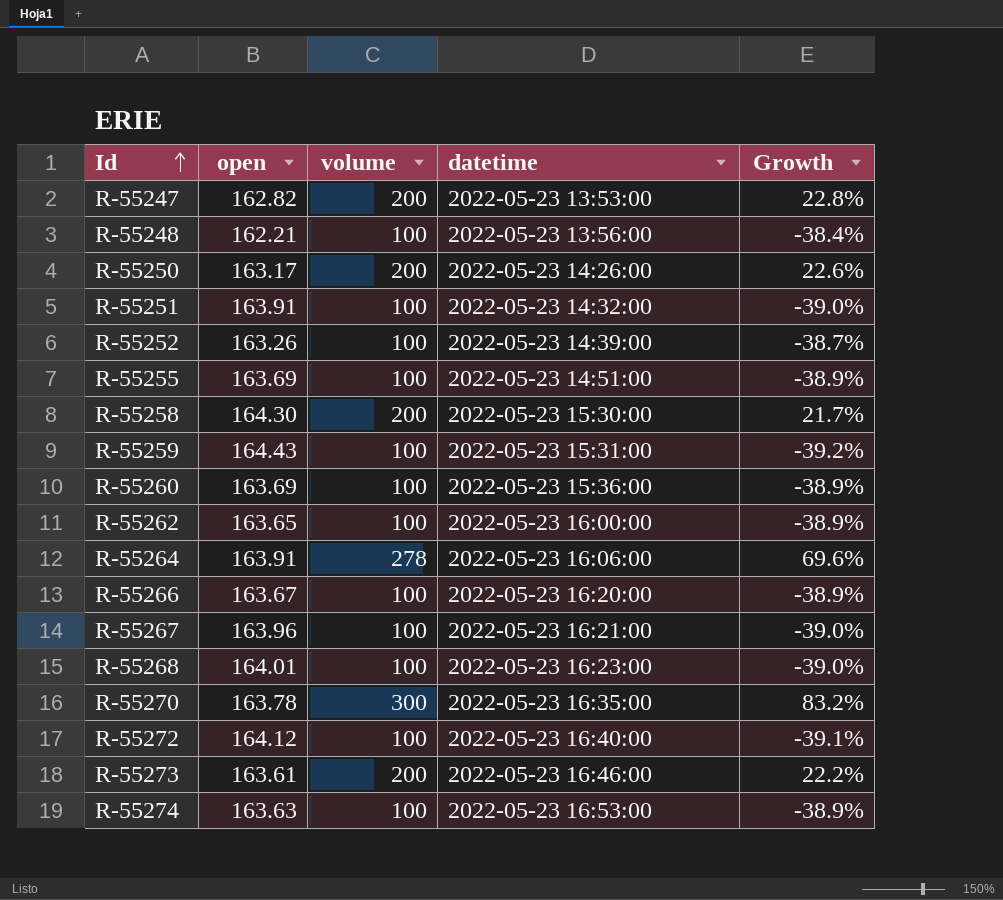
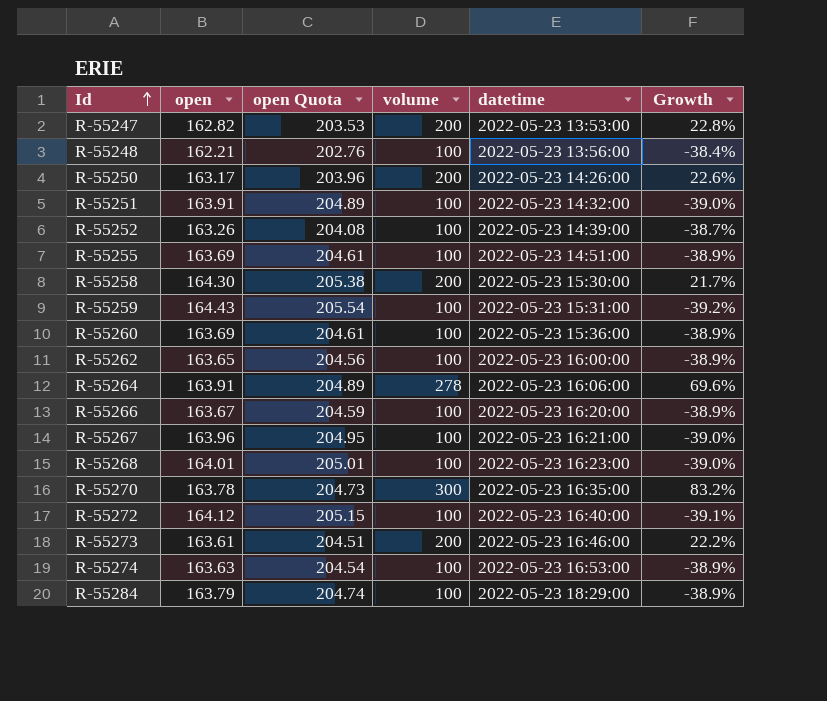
column open Quota | formula: none -> [open] * 1.25
row R-55284: none -> 163.79 | 204.74 | 100 | 2022-05-23 18:29:00 | -38.9%

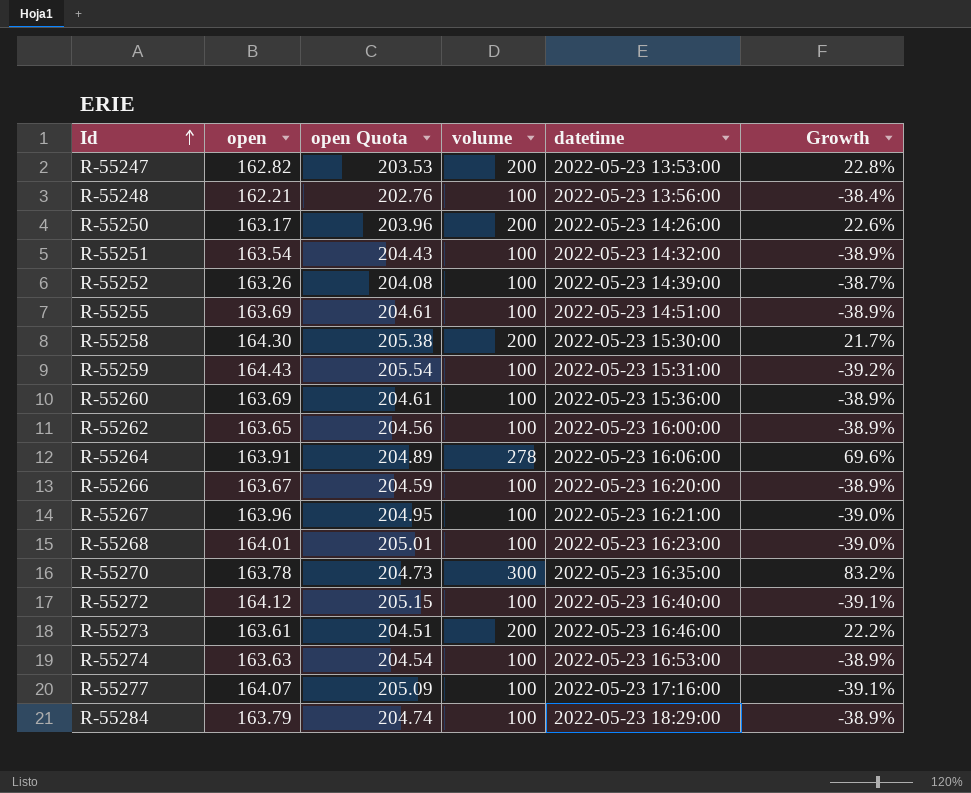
R-55251 | open: 163.91 -> 163.54
R-55251 | open Quota: 204.89 -> 204.43
R-55251 | Growth: -39.0% -> -38.9%
row R-55277: none -> 164.07 | 205.09 | 100 | 2022-05-23 17:16:00 | -39.1%

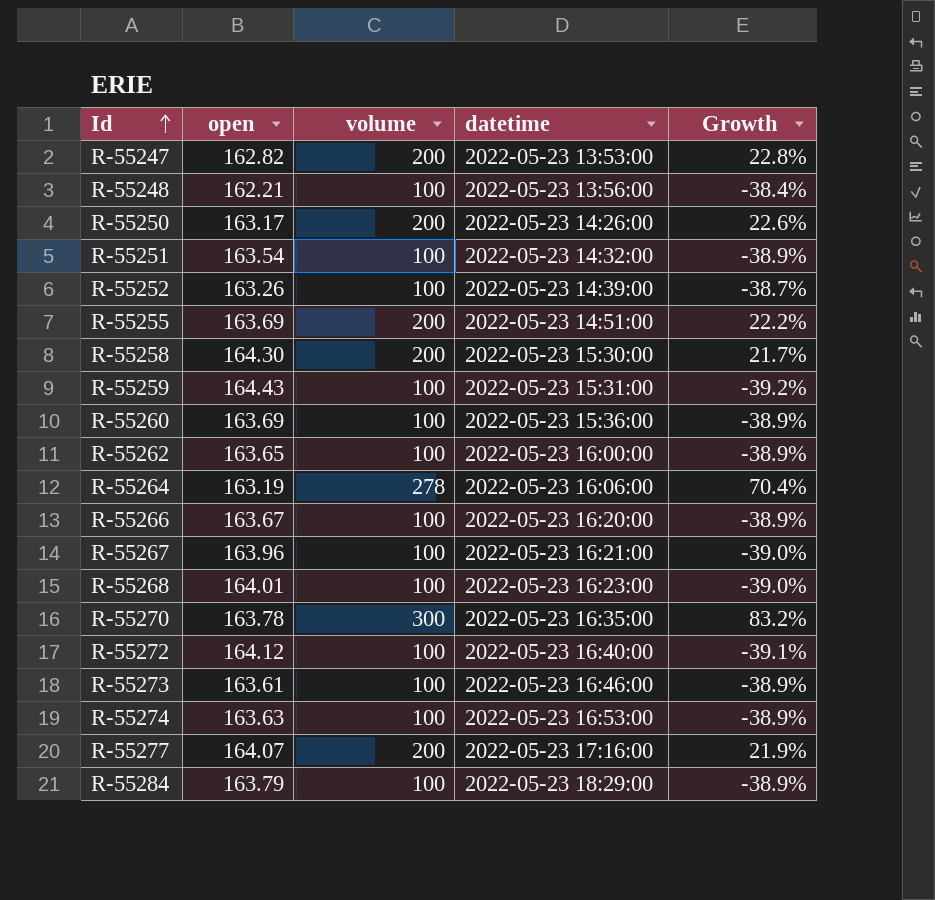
column open Quota | formula: [open] * 1.25 -> none
R-55255 | volume: 100 -> 200
R-55255 | Growth: -38.9% -> 22.2%
R-55264 | open: 163.91 -> 163.19
R-55264 | Growth: 69.6% -> 70.4%
R-55273 | volume: 200 -> 100
R-55273 | Growth: 22.2% -> -38.9%
R-55277 | volume: 100 -> 200
R-55277 | Growth: -39.1% -> 21.9%

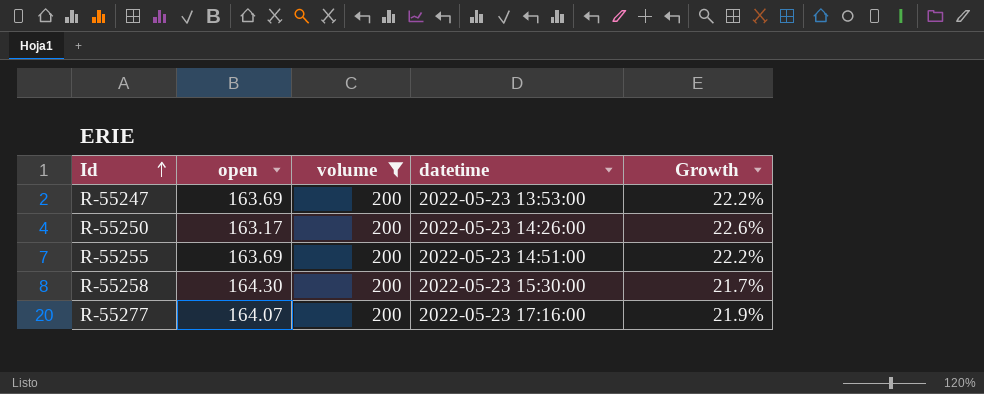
filter: none -> volume = 200
R-55247 | open: 162.82 -> 163.69
R-55247 | Growth: 22.8% -> 22.2%

